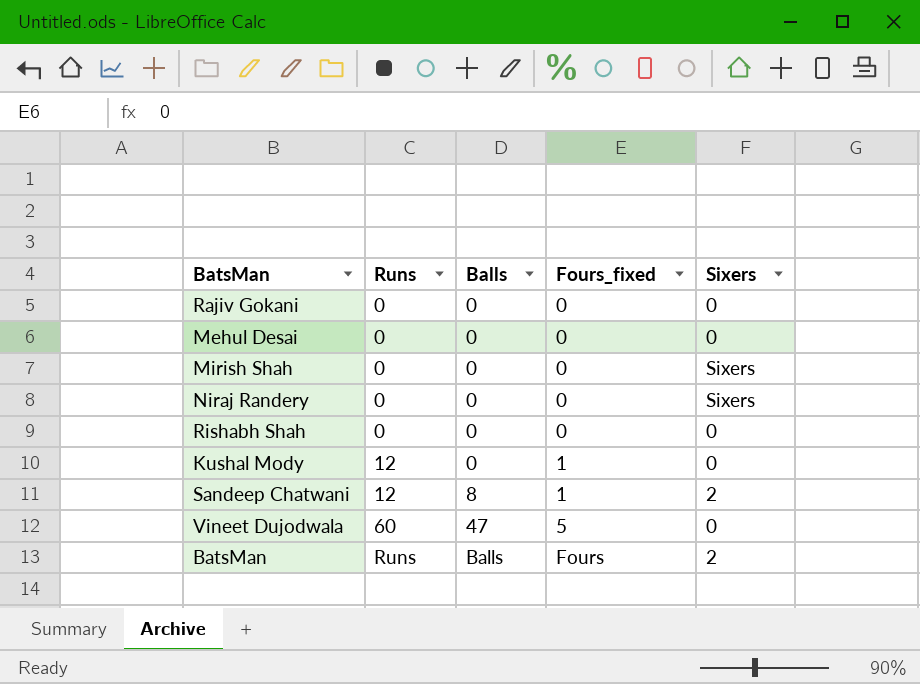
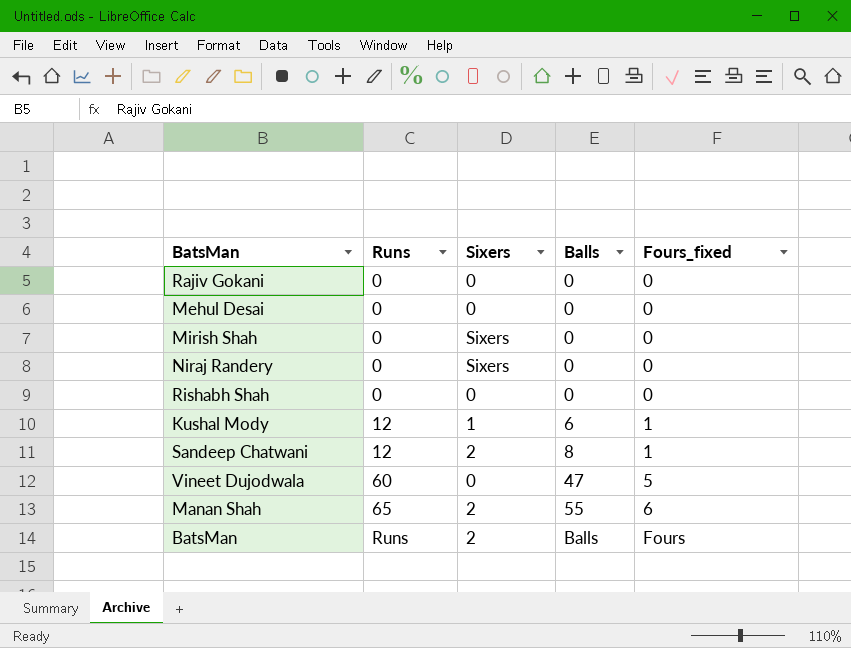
column Sixers | position: 5 -> 3
Kushal Mody | Sixers: 0 -> 1
Kushal Mody | Balls: 0 -> 6
row Manan Shah: none -> 65 | 2 | 55 | 6

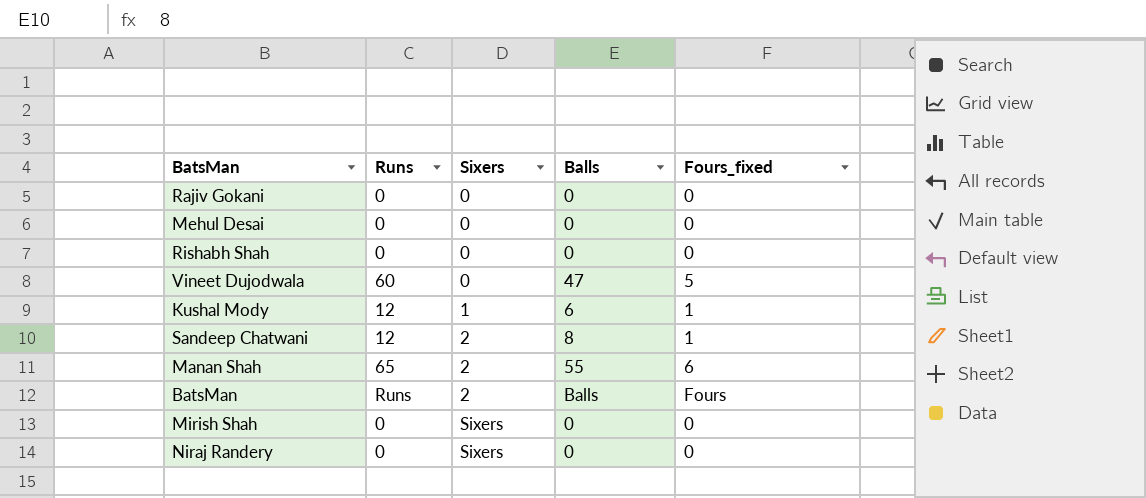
row order: Runs ascending -> Sixers ascending

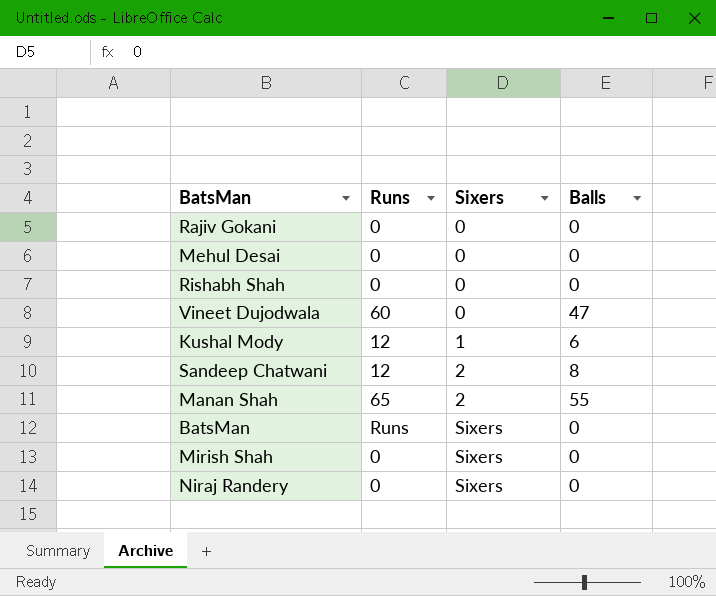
column Fours_fixed | position: 5 -> none
BatsMan | Sixers: 2 -> Sixers
BatsMan | Balls: Balls -> 0

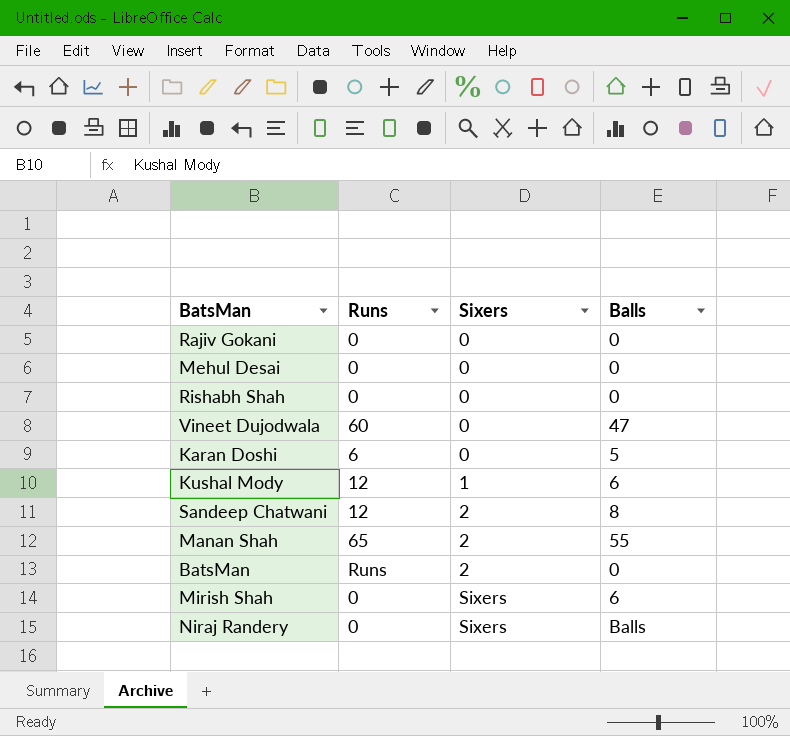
row Karan Doshi: none -> 6 | 0 | 5
BatsMan | Sixers: Sixers -> 2
Mirish Shah | Balls: 0 -> 6
Niraj Randery | Balls: 0 -> Balls

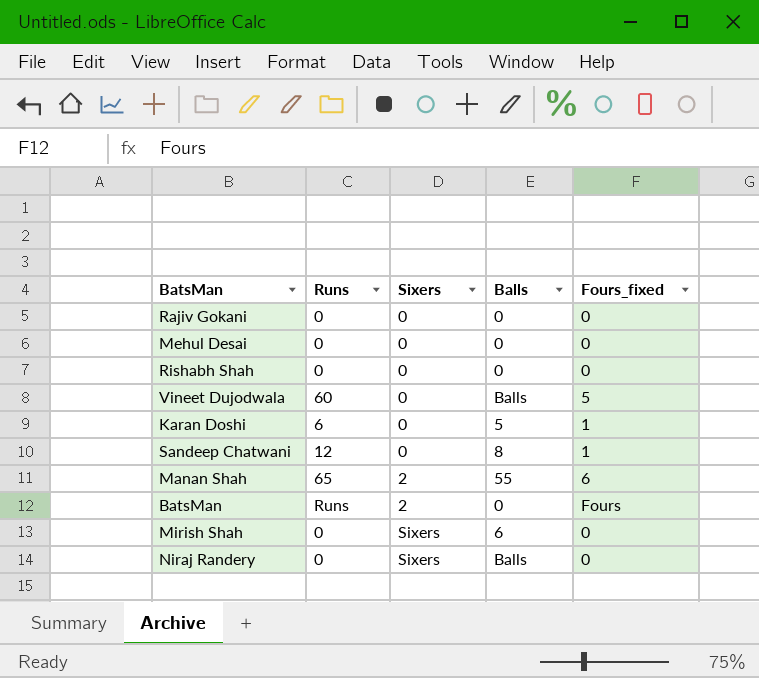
column Fours_fixed | position: none -> 5
row Kushal Mody: 12 | 1 | 6 -> none
Vineet Dujodwala | Balls: 47 -> Balls
Sandeep Chatwani | Sixers: 2 -> 0

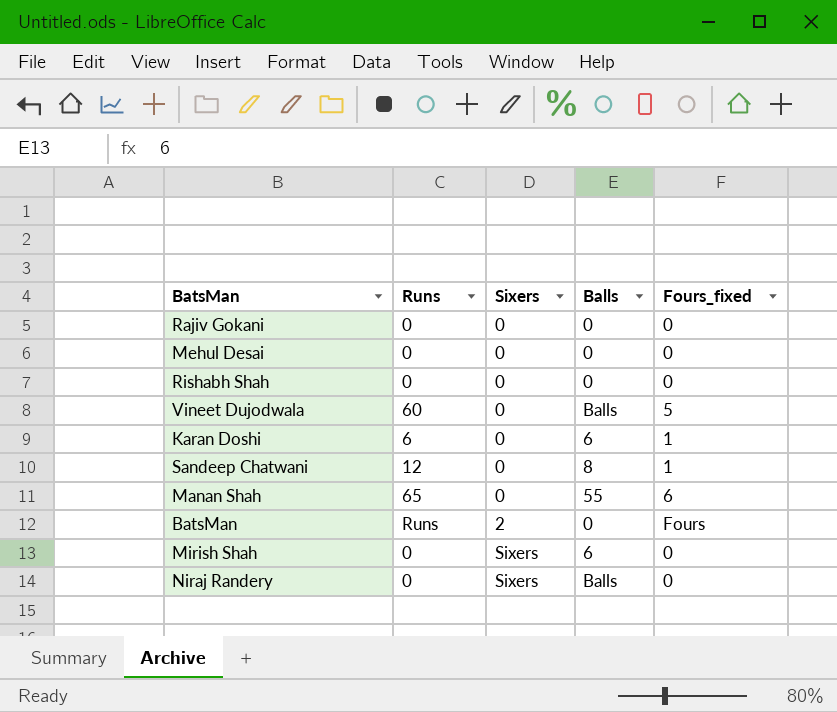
Karan Doshi | Balls: 5 -> 6
Manan Shah | Sixers: 2 -> 0

